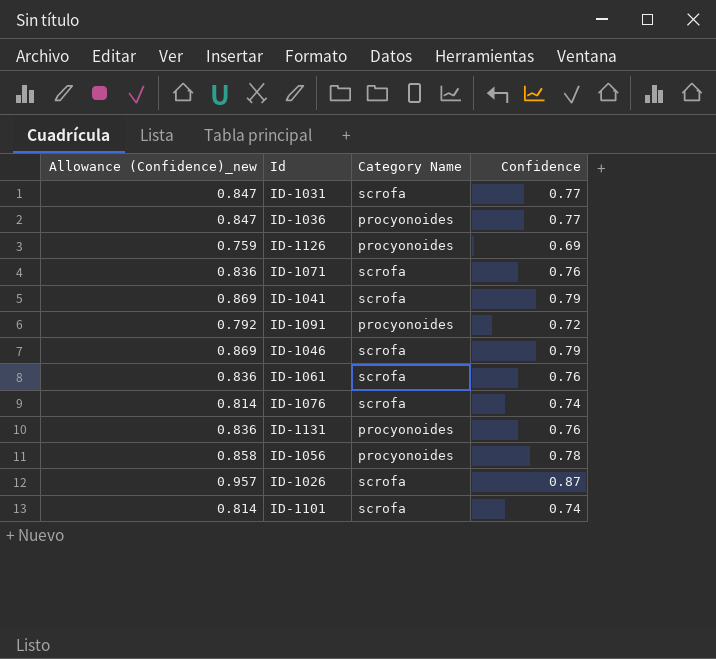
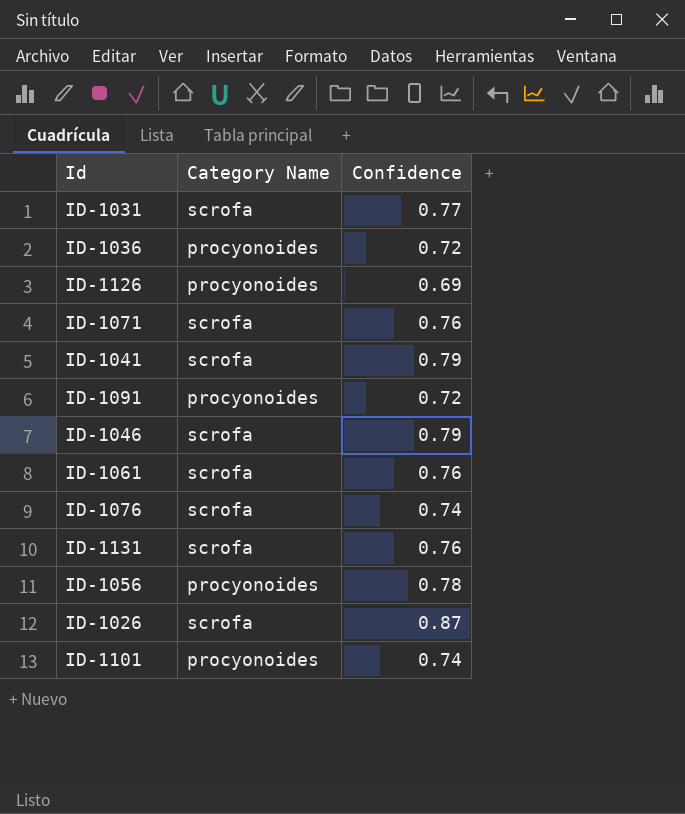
column Allowance (Confidence)_new | formula: [Confidence] * 1.1 -> none
ID-1036 | Confidence: 0.77 -> 0.72
ID-1131 | Category Name: procyonoides -> scrofa
ID-1101 | Category Name: scrofa -> procyonoides

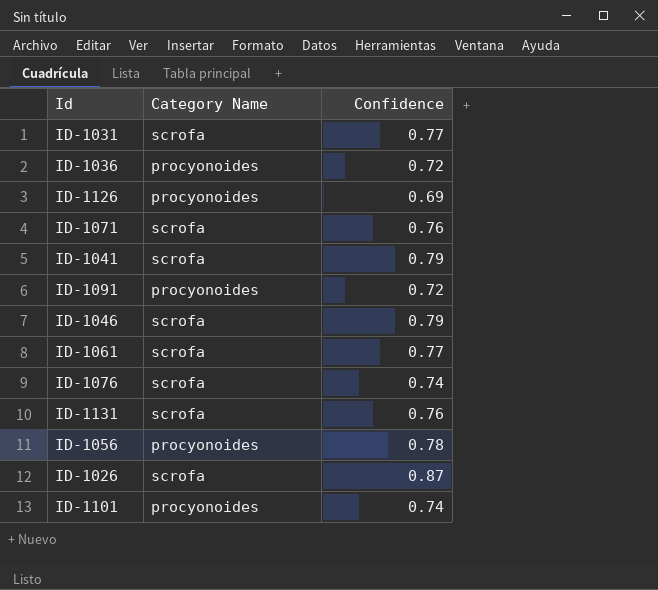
ID-1061 | Confidence: 0.76 -> 0.77

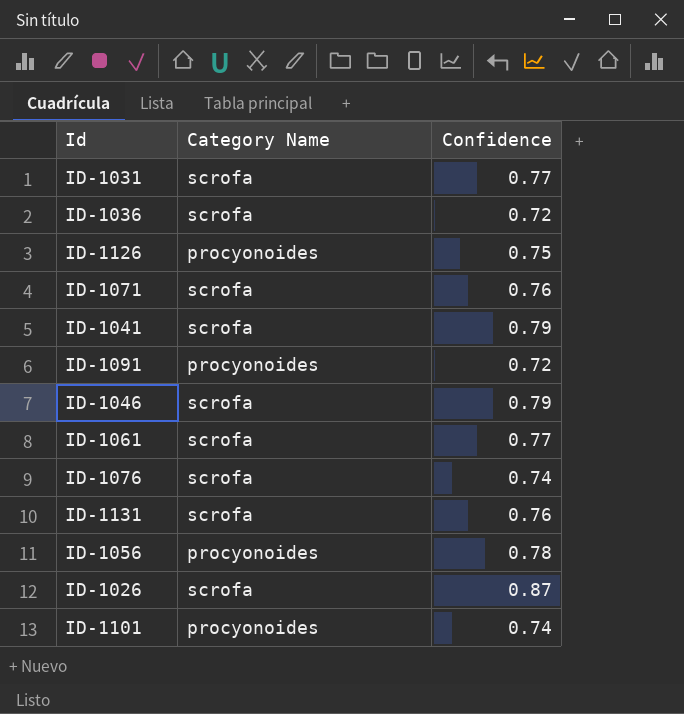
ID-1036 | Category Name: procyonoides -> scrofa
ID-1126 | Confidence: 0.69 -> 0.75

